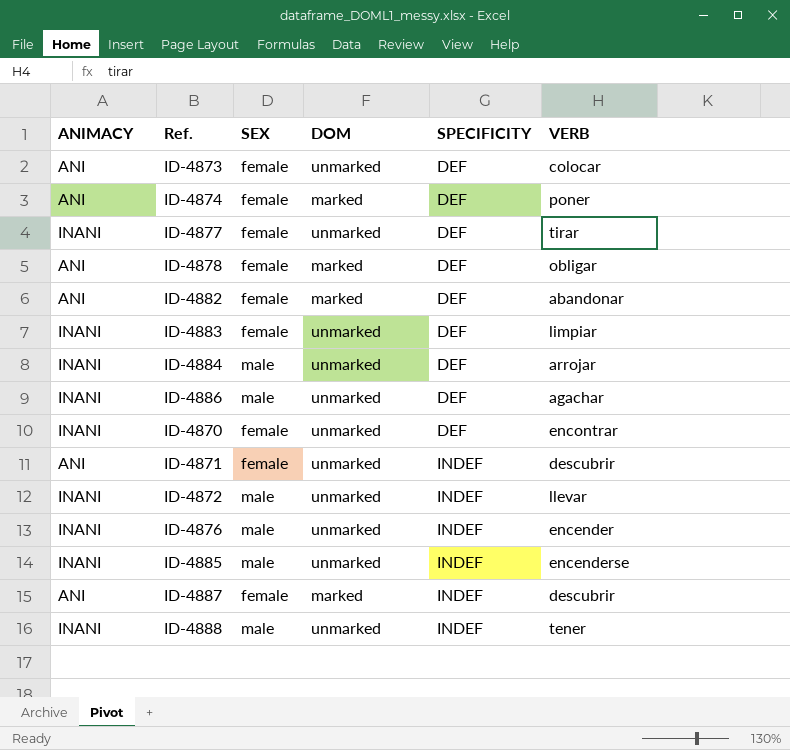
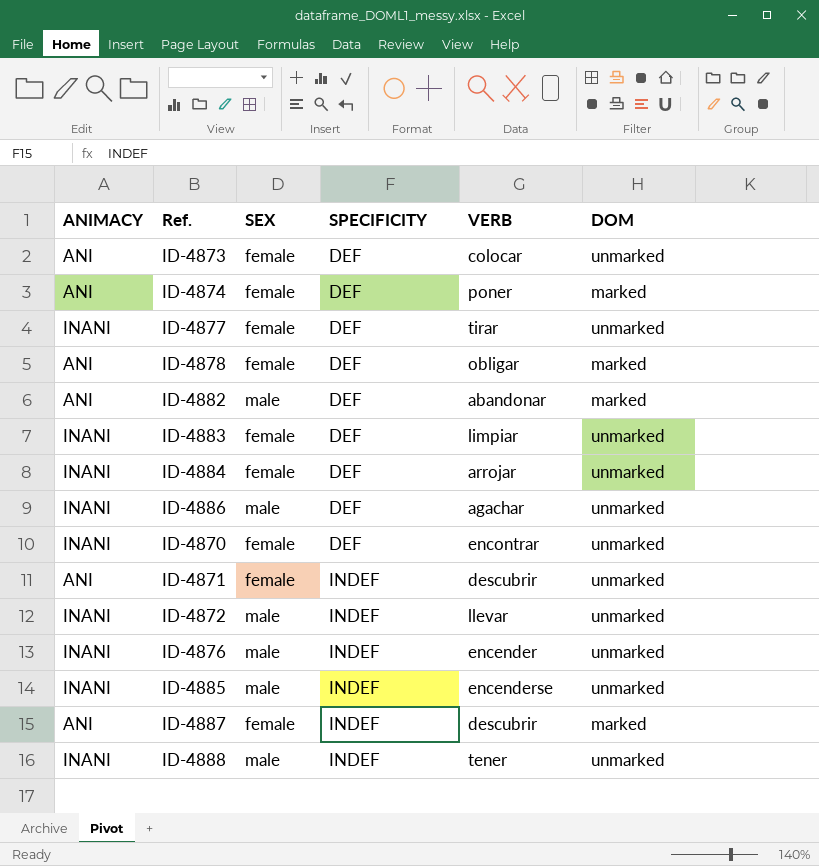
column DOM | position: 4 -> 6
ID-4882 | SEX: female -> male
ID-4884 | SEX: male -> female

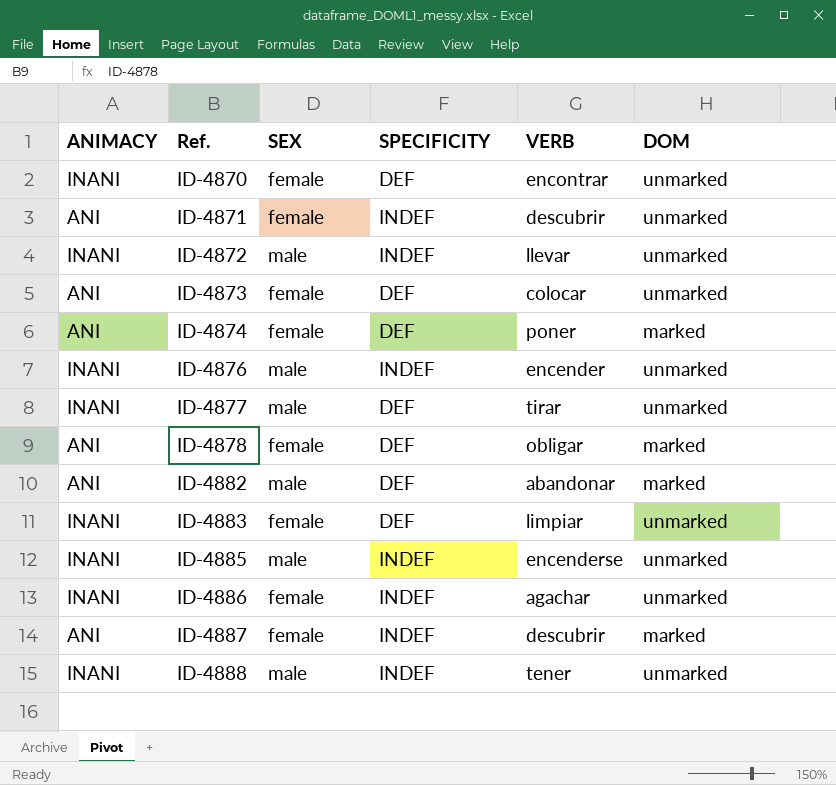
row order: SPECIFICITY ascending -> Ref. ascending
row ID-4884: INANI | female | DEF | arrojar | unmarked -> none
ID-4877 | SEX: female -> male
ID-4886 | SEX: male -> female
ID-4886 | SPECIFICITY: DEF -> INDEF

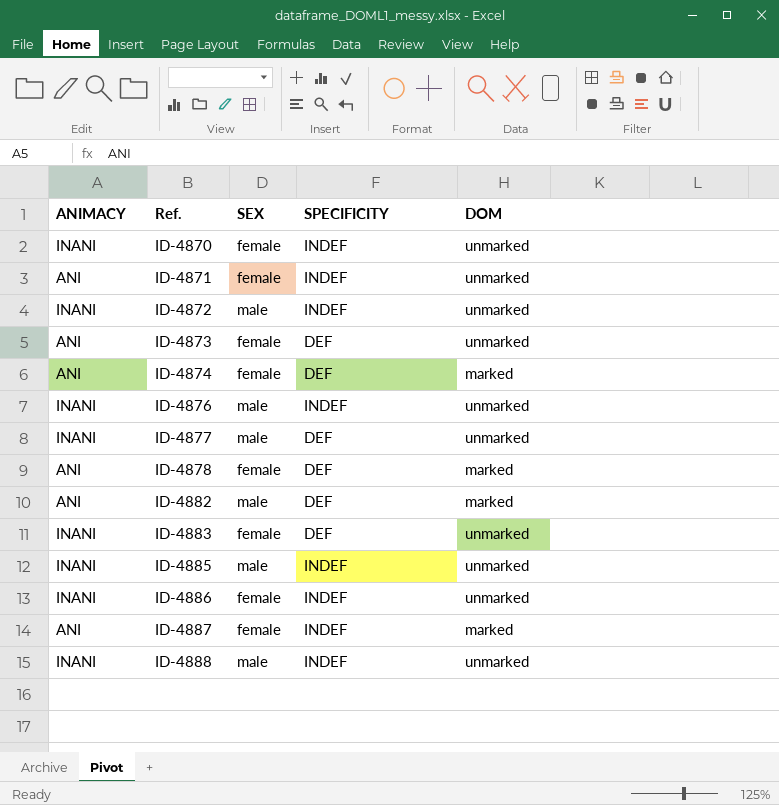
column VERB | position: 5 -> none
ID-4870 | SPECIFICITY: DEF -> INDEF

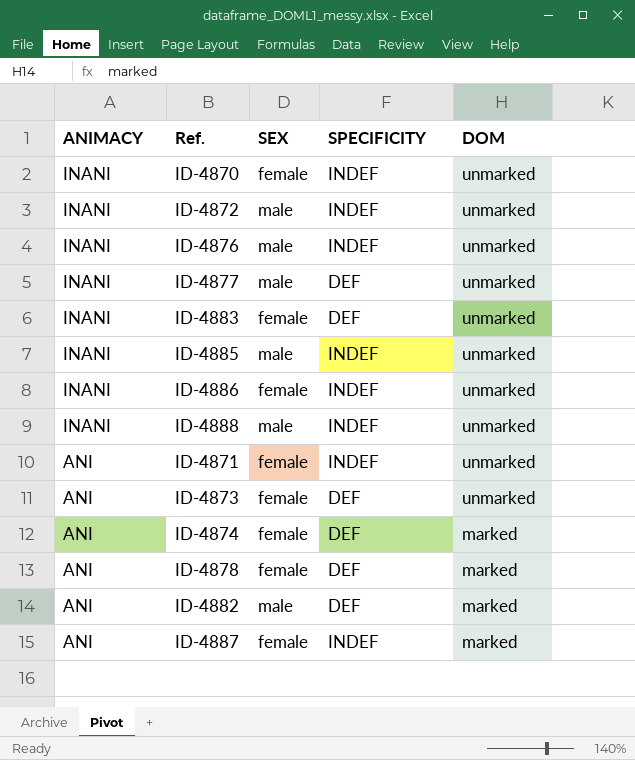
row order: Ref. ascending -> ANIMACY descending

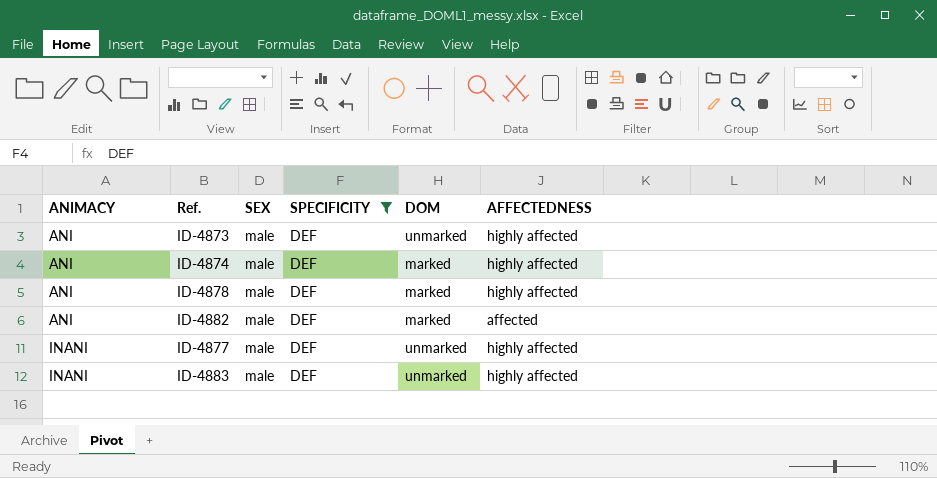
filter: none -> SPECIFICITY = DEF
row order: ANIMACY descending -> ANIMACY ascending
column AFFECTEDNESS | position: none -> 6
ID-4873 | SEX: female -> male
ID-4874 | SEX: female -> male
ID-4878 | SEX: female -> male
ID-4883 | SEX: female -> male

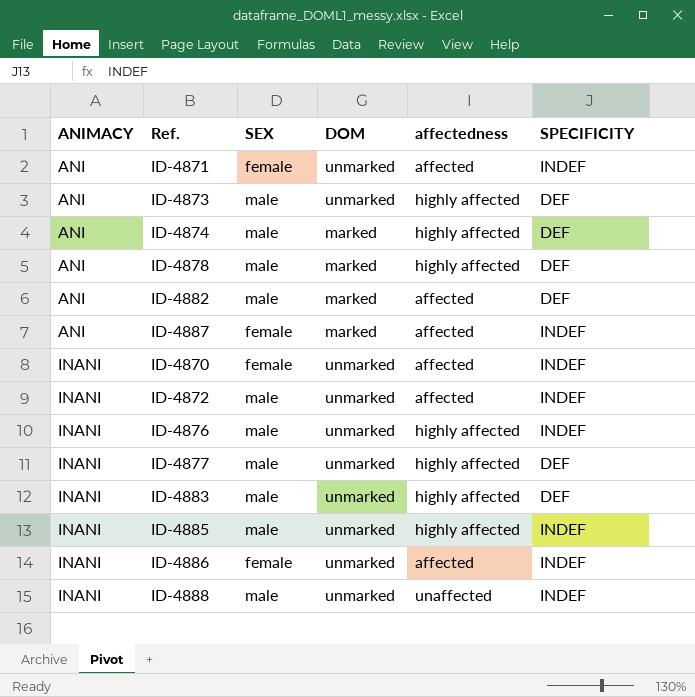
filter: SPECIFICITY = DEF -> none
column name: AFFECTEDNESS -> affectedness
column SPECIFICITY | position: 4 -> 6

